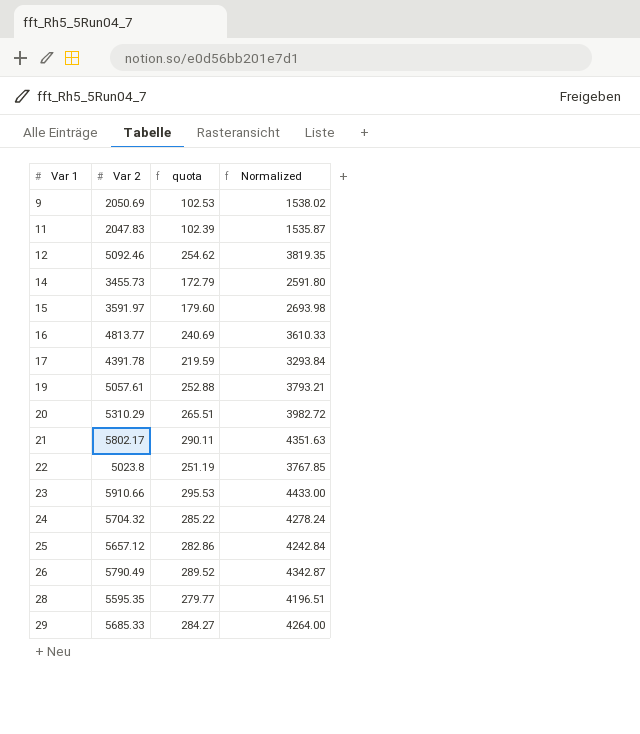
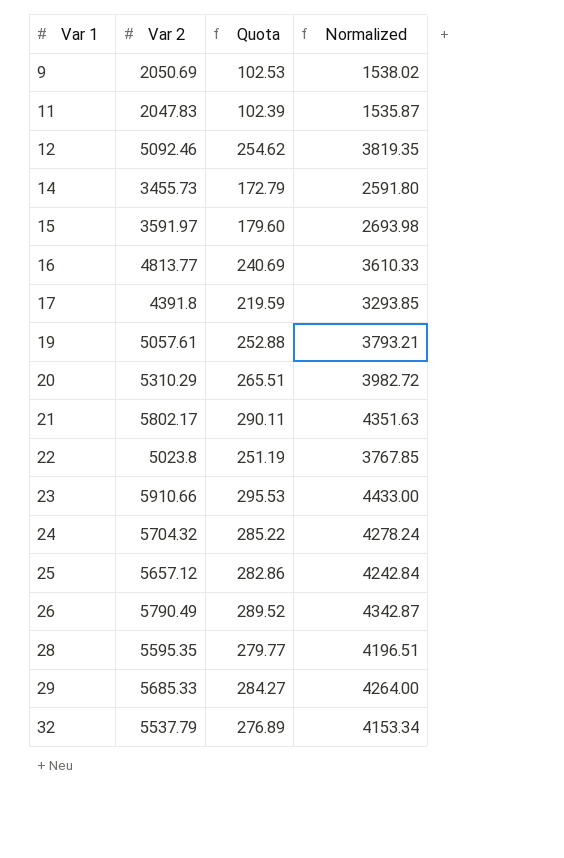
column name: quota -> Quota
17 | Var 2: 4391.78 -> 4391.8
17 | Normalized: 3293.84 -> 3293.85
row 32: none -> 5537.79 | 276.89 | 4153.34

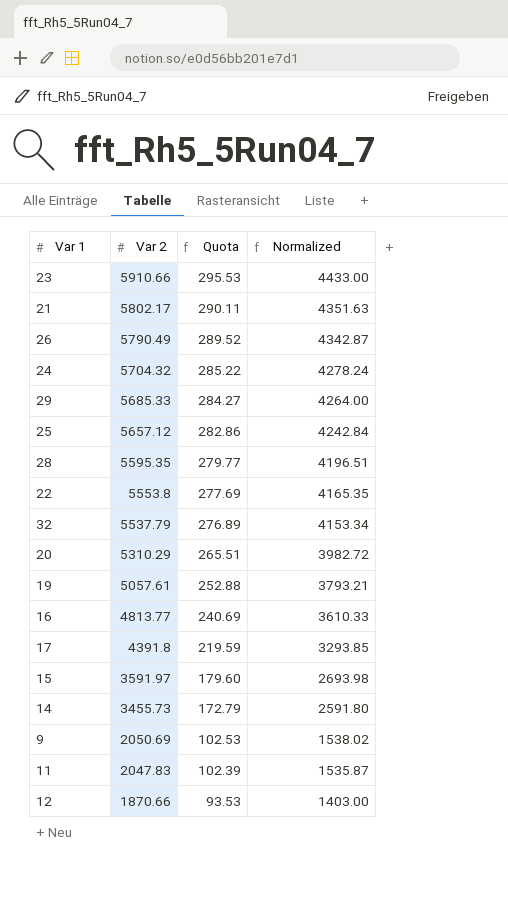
row order: Var 1 ascending -> Var 2 descending
22 | Var 2: 5023.8 -> 5553.8
22 | Quota: 251.19 -> 277.69
22 | Normalized: 3767.85 -> 4165.35
12 | Var 2: 5092.46 -> 1870.66
12 | Quota: 254.62 -> 93.53
12 | Normalized: 3819.35 -> 1403.00

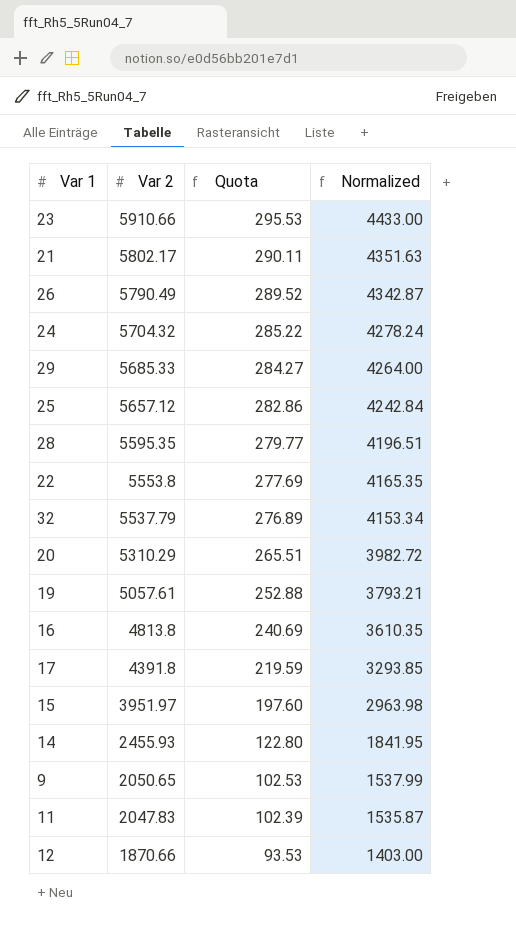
16 | Var 2: 4813.77 -> 4813.8
16 | Normalized: 3610.33 -> 3610.35
15 | Var 2: 3591.97 -> 3951.97
15 | Quota: 179.60 -> 197.60
15 | Normalized: 2693.98 -> 2963.98
14 | Var 2: 3455.73 -> 2455.93
14 | Quota: 172.79 -> 122.80
14 | Normalized: 2591.80 -> 1841.95
9 | Var 2: 2050.69 -> 2050.65
9 | Normalized: 1538.02 -> 1537.99

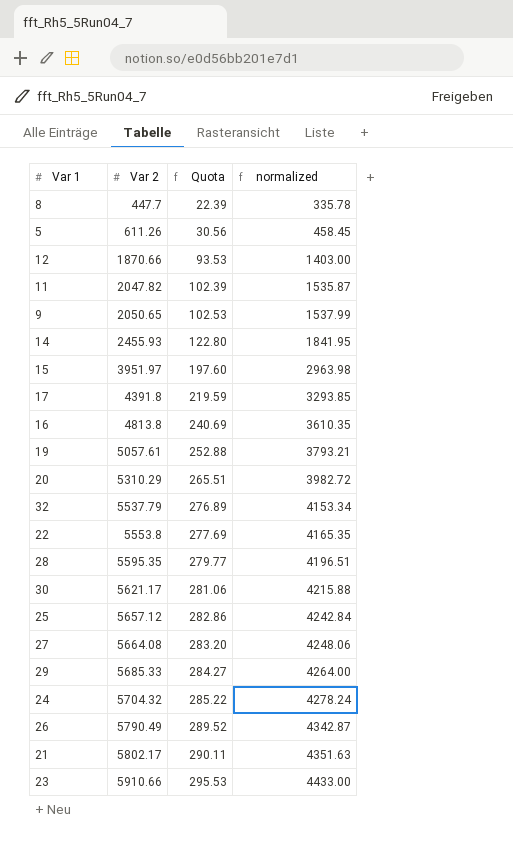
row order: Var 2 descending -> Var 2 ascending
column name: Normalized -> normalized
row 8: none -> 447.7 | 22.39 | 335.78
row 5: none -> 611.26 | 30.56 | 458.45
11 | Var 2: 2047.83 -> 2047.82
row 30: none -> 5621.17 | 281.06 | 4215.88
row 27: none -> 5664.08 | 283.20 | 4248.06

